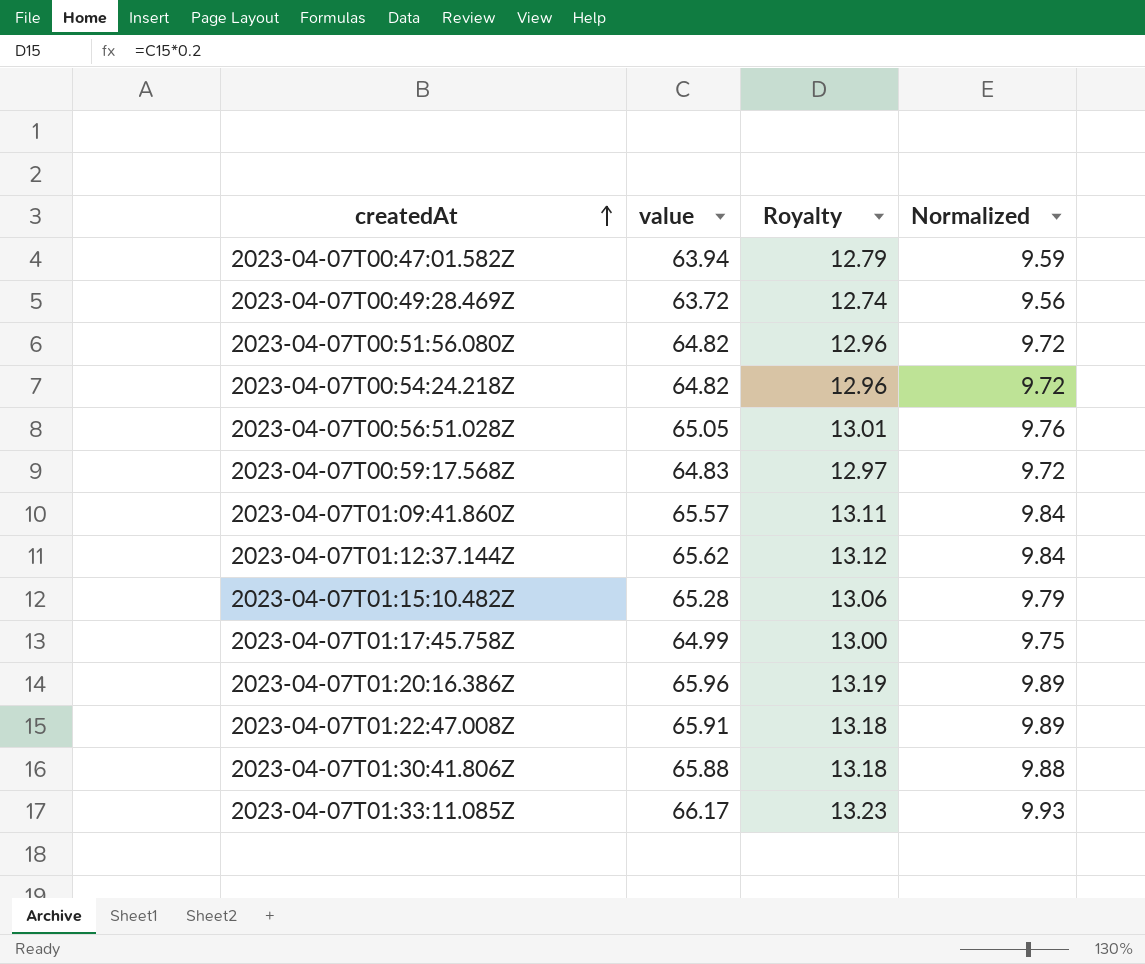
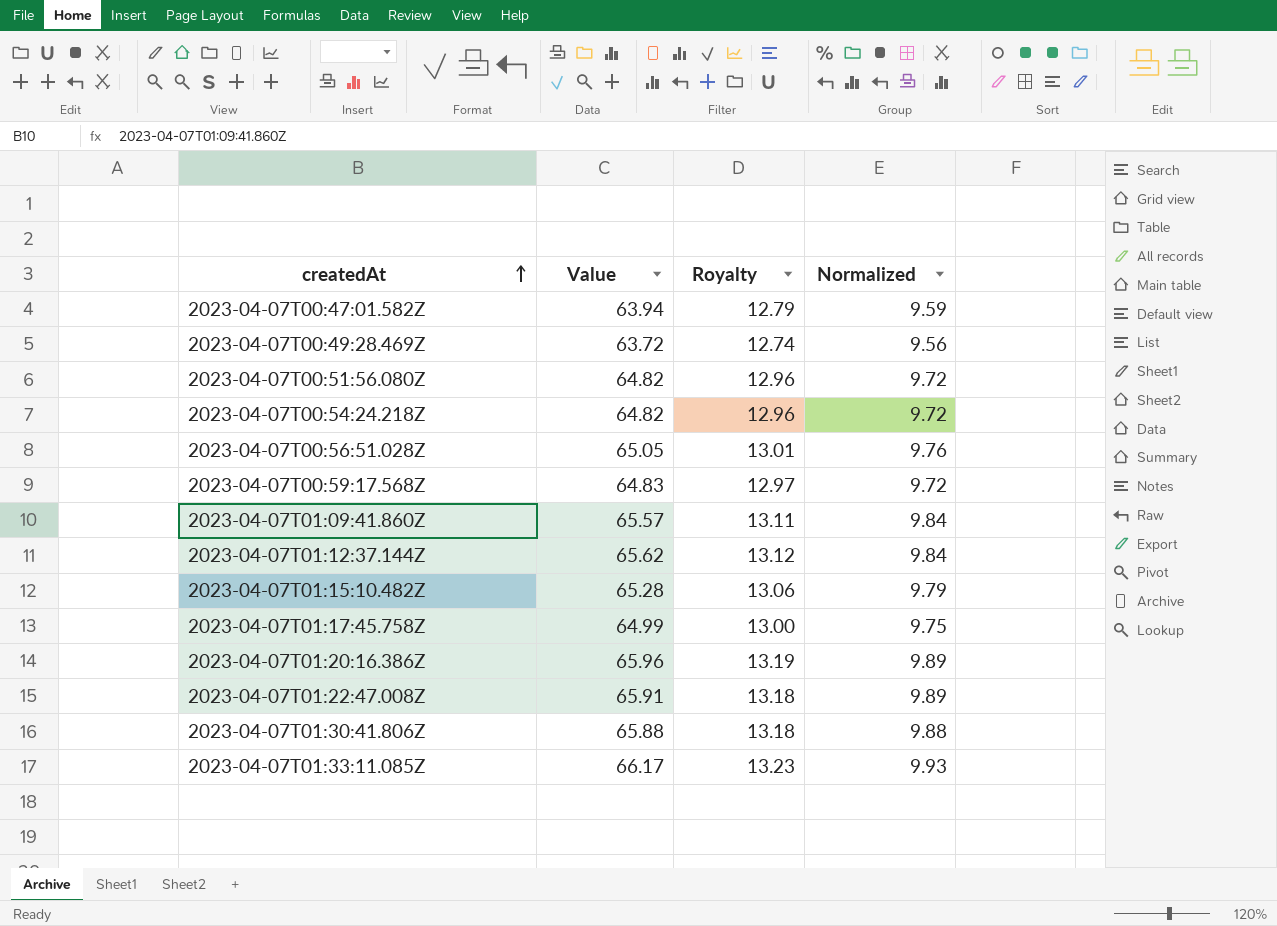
column name: value -> Value

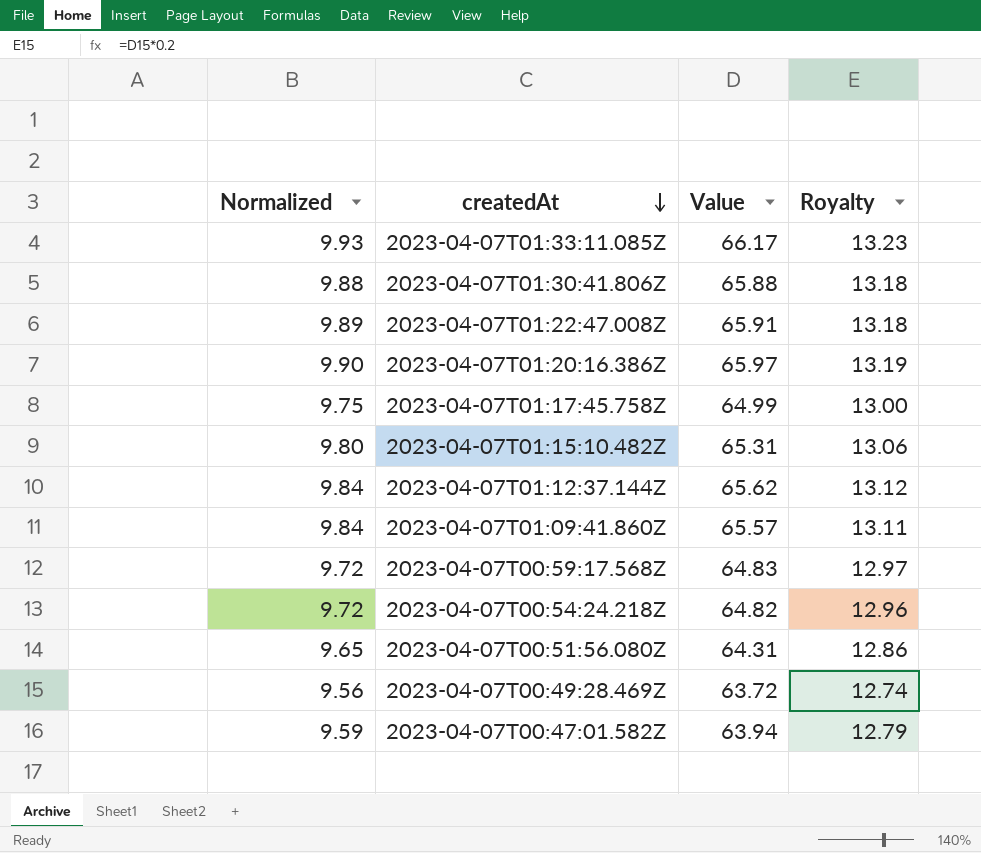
row order: createdAt ascending -> createdAt descending
column Normalized | position: 4 -> 1
row 2023-04-07T00:56:51.028Z: 65.05 | 13.01 | 9.76 -> none
2023-04-07T01:20:16.386Z | Normalized: 9.89 -> 9.90
2023-04-07T01:20:16.386Z | Value: 65.96 -> 65.97
2023-04-07T01:15:10.482Z | Normalized: 9.79 -> 9.80
2023-04-07T01:15:10.482Z | Value: 65.28 -> 65.31
2023-04-07T00:51:56.080Z | Normalized: 9.72 -> 9.65
2023-04-07T00:51:56.080Z | Value: 64.82 -> 64.31
2023-04-07T00:51:56.080Z | Royalty: 12.96 -> 12.86

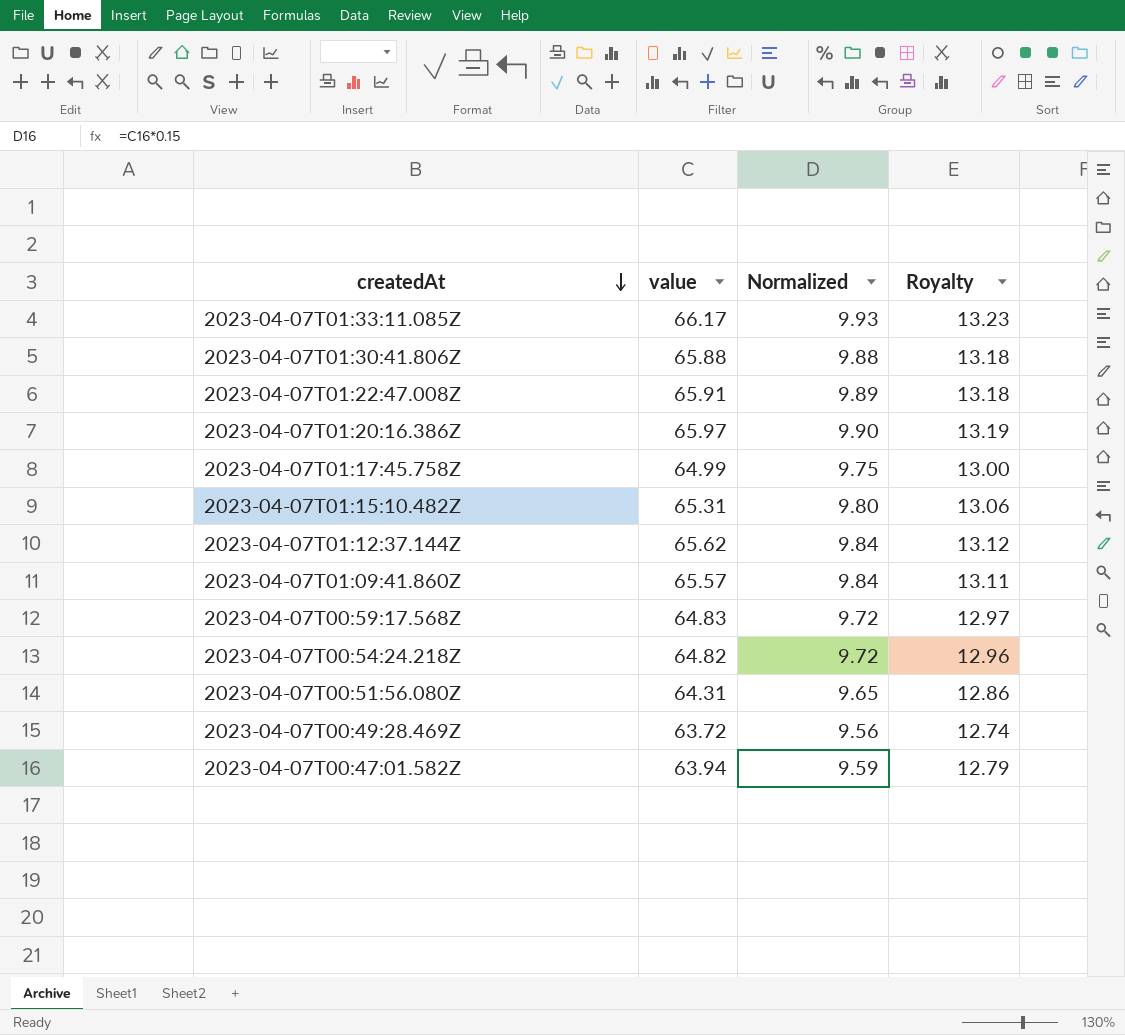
column name: Value -> value
column Normalized | position: 1 -> 3

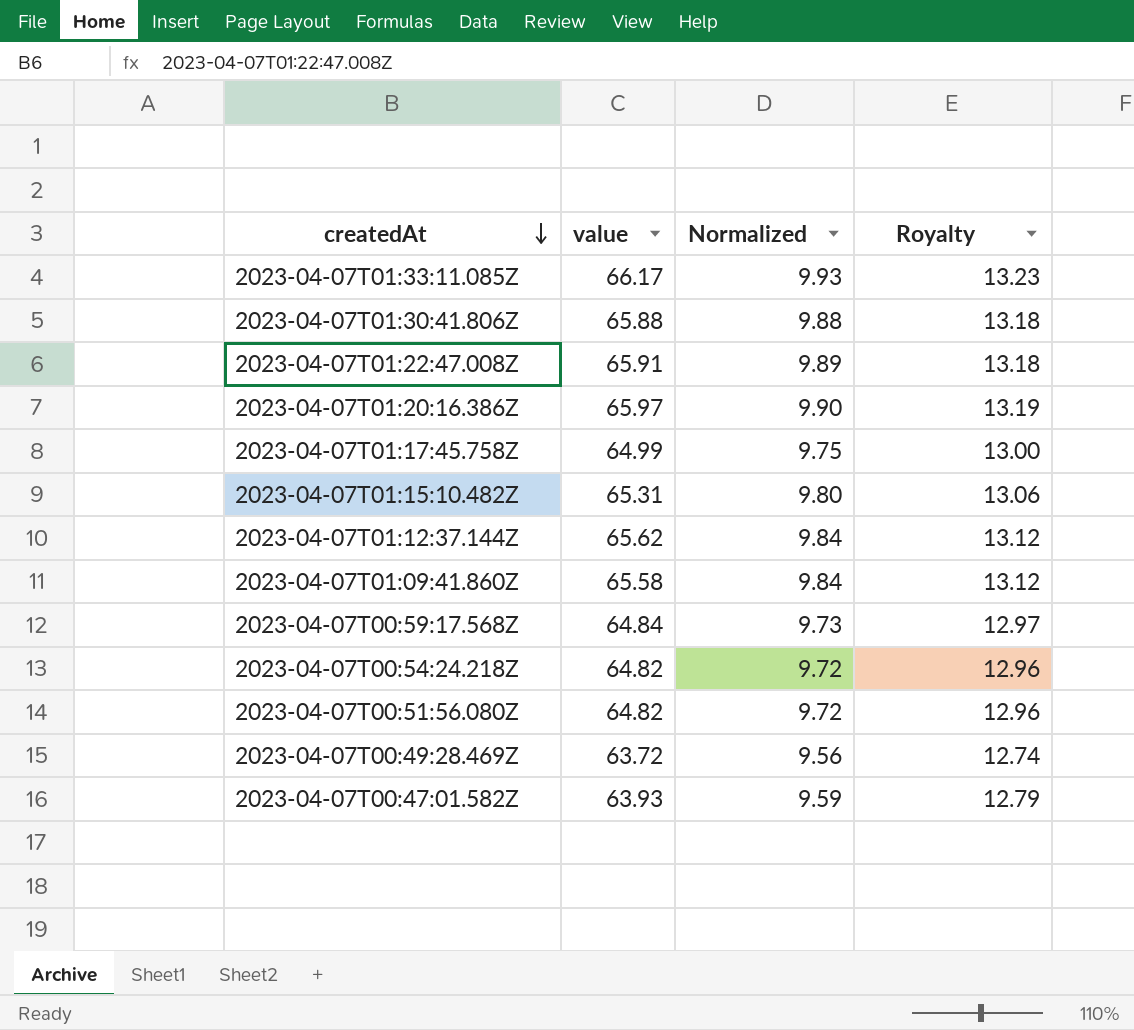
2023-04-07T01:09:41.860Z | value: 65.57 -> 65.58
2023-04-07T01:09:41.860Z | Royalty: 13.11 -> 13.12
2023-04-07T00:59:17.568Z | value: 64.83 -> 64.84
2023-04-07T00:59:17.568Z | Normalized: 9.72 -> 9.73
2023-04-07T00:51:56.080Z | value: 64.31 -> 64.82
2023-04-07T00:51:56.080Z | Normalized: 9.65 -> 9.72
2023-04-07T00:51:56.080Z | Royalty: 12.86 -> 12.96
2023-04-07T00:47:01.582Z | value: 63.94 -> 63.93

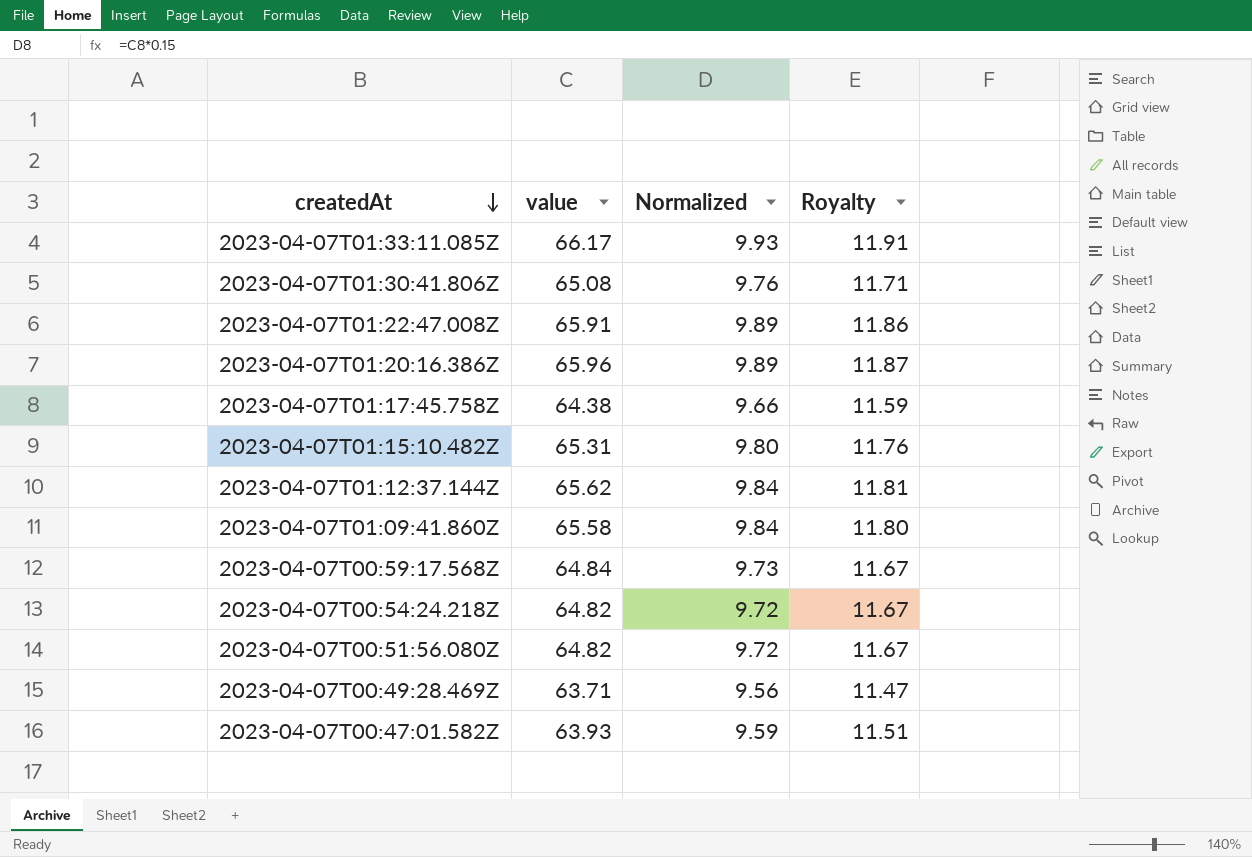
column Royalty | formula: [value] * 0.2 -> [value] * 0.18
2023-04-07T01:30:41.806Z | value: 65.88 -> 65.08
2023-04-07T01:30:41.806Z | Normalized: 9.88 -> 9.76
2023-04-07T01:20:16.386Z | value: 65.97 -> 65.96
2023-04-07T01:20:16.386Z | Normalized: 9.90 -> 9.89
2023-04-07T01:17:45.758Z | value: 64.99 -> 64.38
2023-04-07T01:17:45.758Z | Normalized: 9.75 -> 9.66
2023-04-07T00:49:28.469Z | value: 63.72 -> 63.71

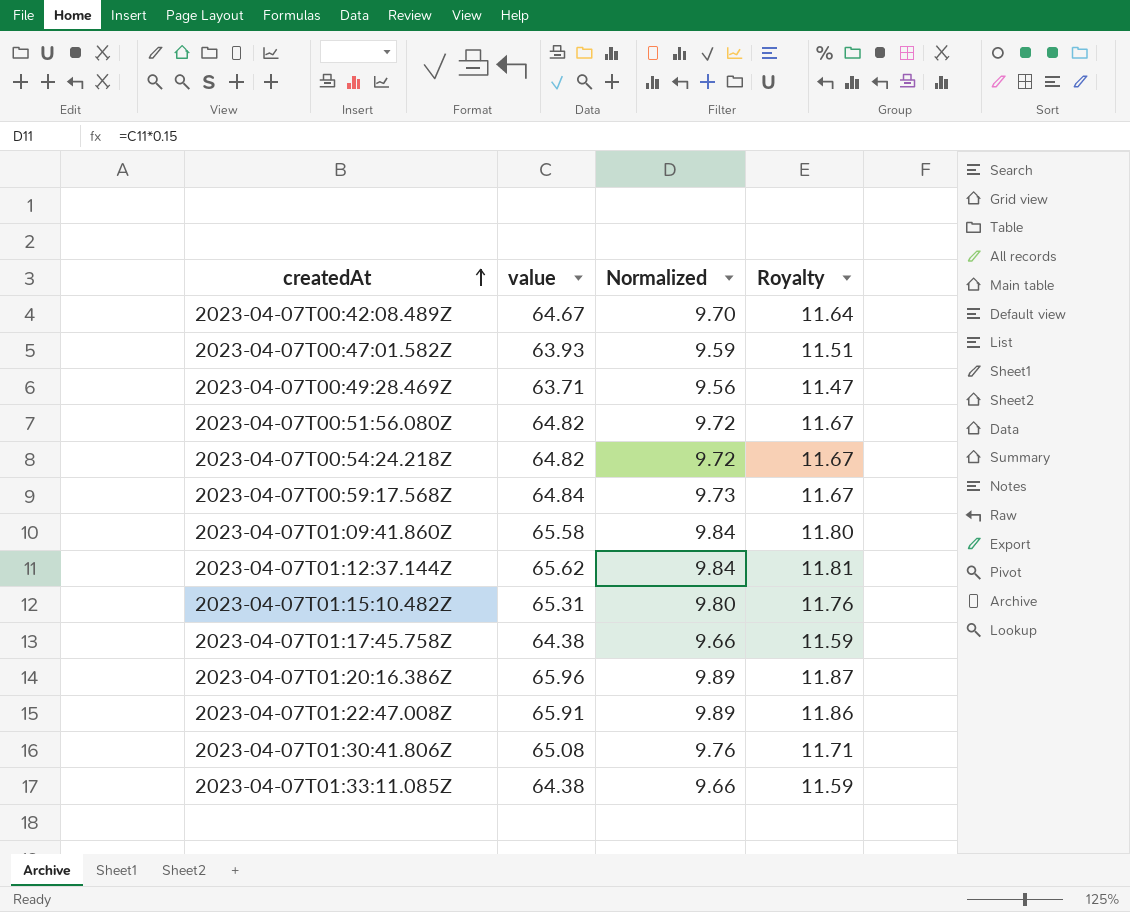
row order: createdAt descending -> createdAt ascending
row 2023-04-07T00:42:08.489Z: none -> 64.67 | 9.70 | 11.64
2023-04-07T01:33:11.085Z | value: 66.17 -> 64.38
2023-04-07T01:33:11.085Z | Normalized: 9.93 -> 9.66
2023-04-07T01:33:11.085Z | Royalty: 11.91 -> 11.59

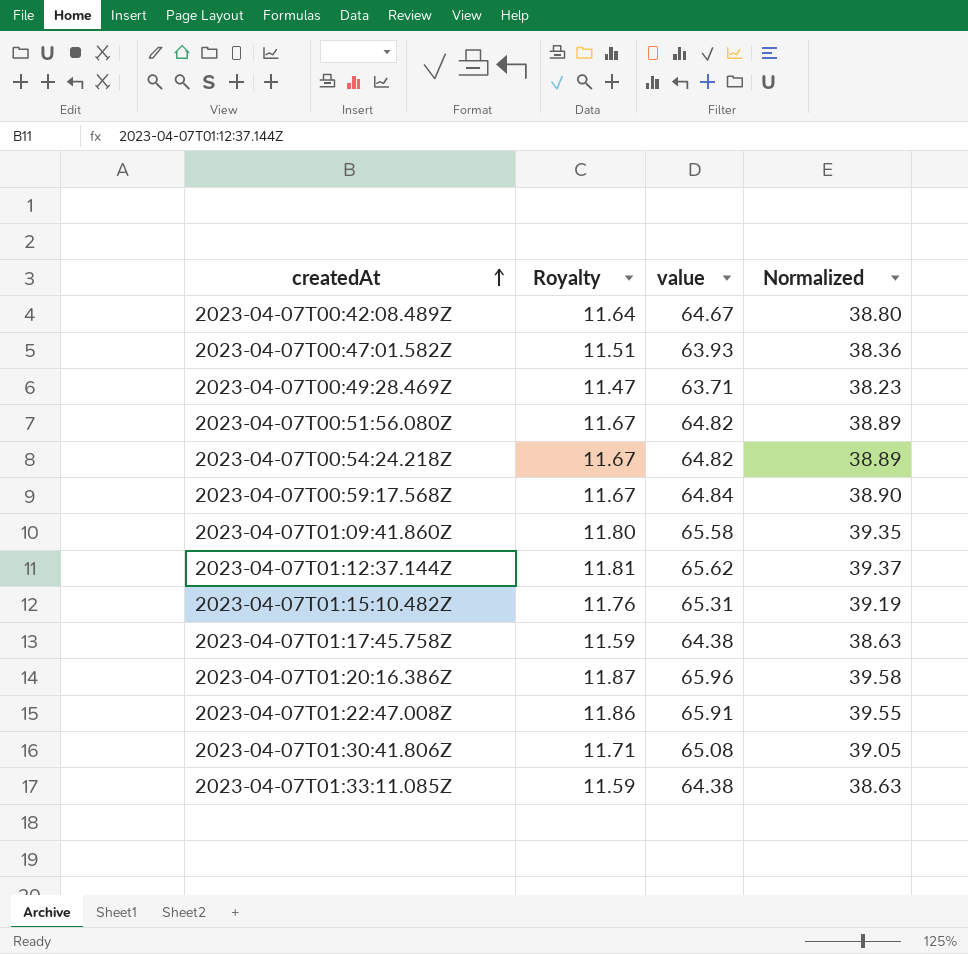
column Royalty | position: 4 -> 2
column Normalized | formula: [value] * 0.15 -> [value] * 0.6

